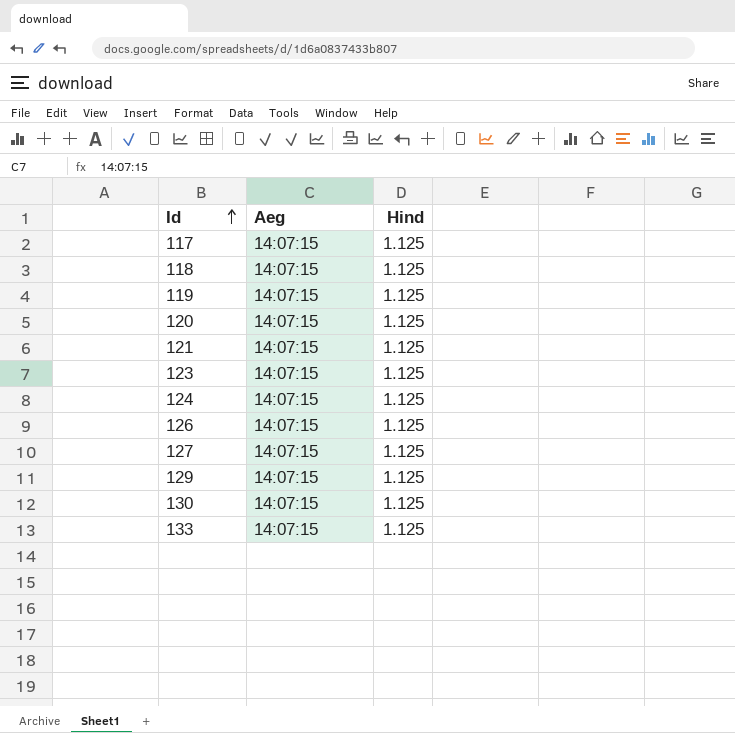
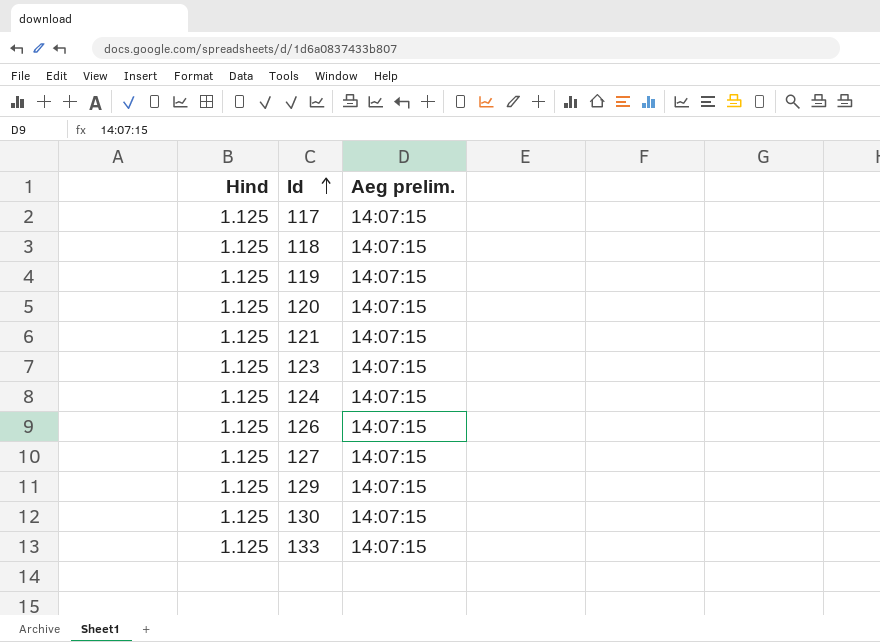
column Hind | position: 3 -> 1
column name: Aeg -> Aeg prelim.

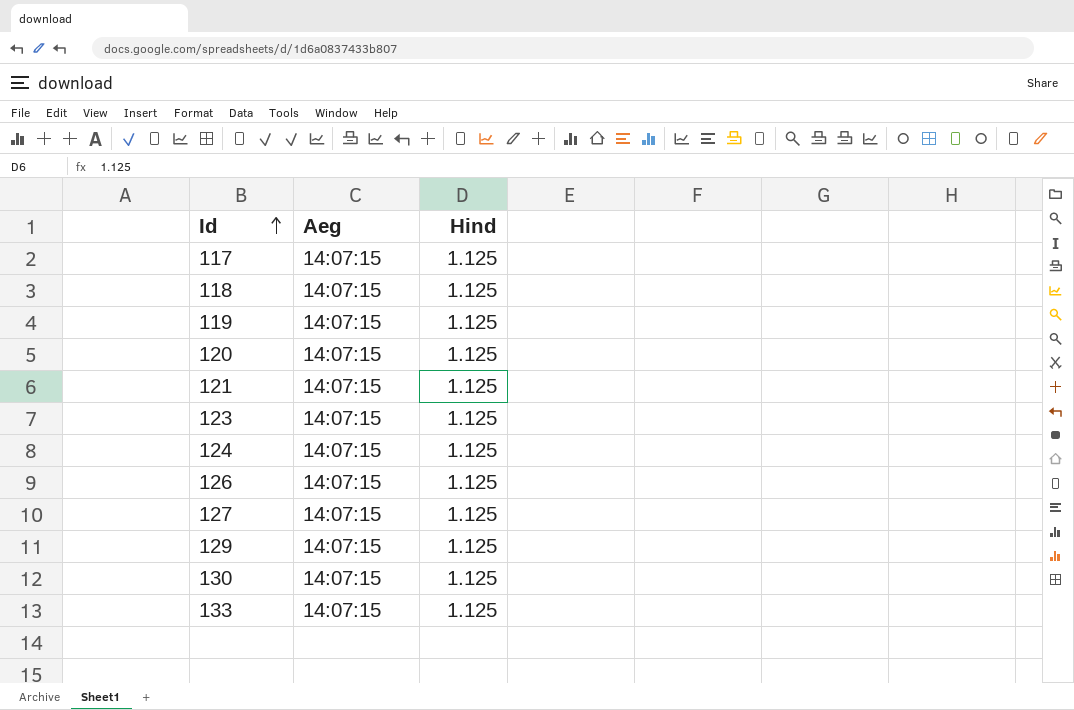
column name: Aeg prelim. -> Aeg
column Hind | position: 1 -> 3

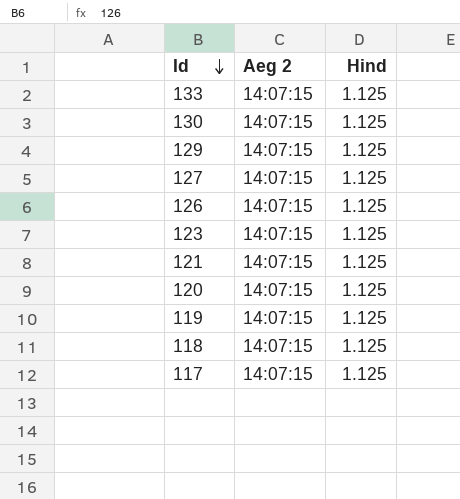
row order: Id ascending -> Id descending
column name: Aeg -> Aeg 2
row 124: 14:07:15 | 1.125 -> none

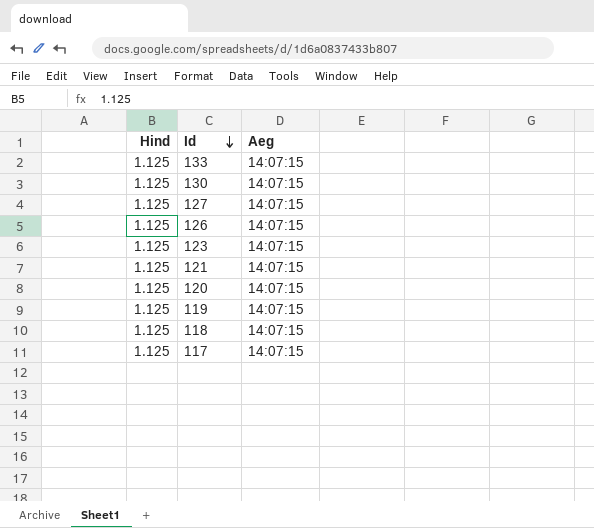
column Hind | position: 3 -> 1
column name: Aeg 2 -> Aeg
row 129: 14:07:15 | 1.125 -> none

